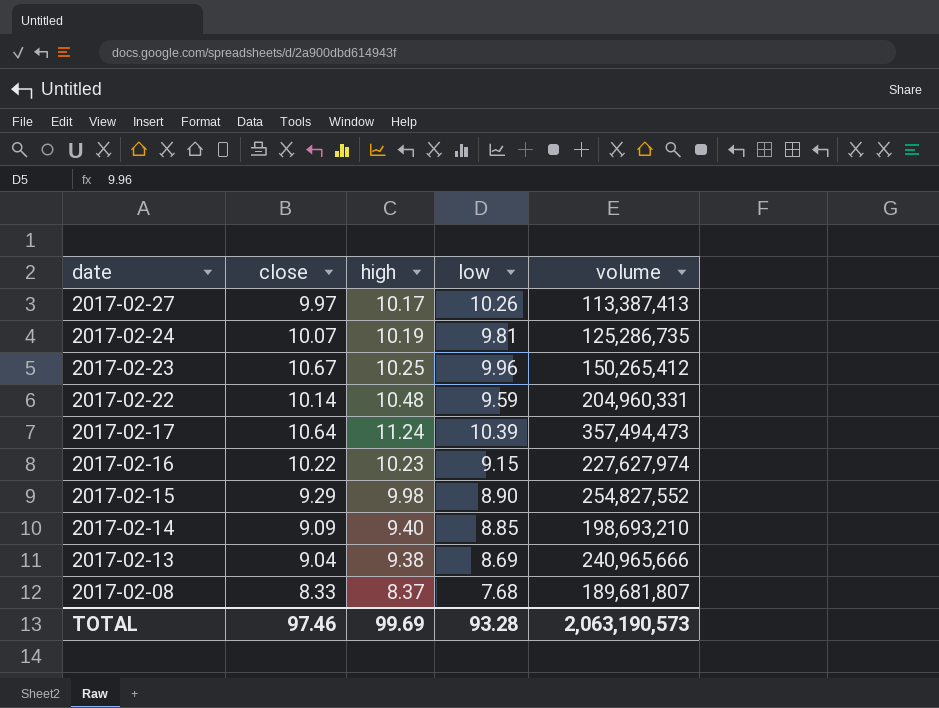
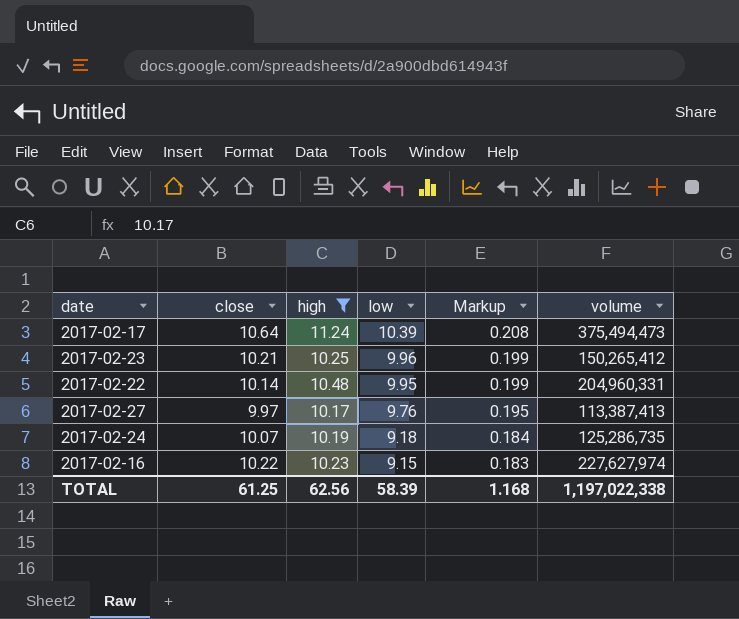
filter: none -> high >= 10.17
row order: date descending -> low descending
column Markup | formula: none -> [low] * 0.02
2017-02-17 | volume: 357,494,473 -> 375,494,473
2017-02-23 | close: 10.67 -> 10.21
2017-02-22 | low: 9.59 -> 9.95
2017-02-27 | low: 10.26 -> 9.76
2017-02-24 | low: 9.81 -> 9.18
TOTAL | close: 97.46 -> 61.25
TOTAL | high: 99.69 -> 62.56
TOTAL | low: 93.28 -> 58.39
TOTAL | volume: 2,063,190,573 -> 1,197,022,338

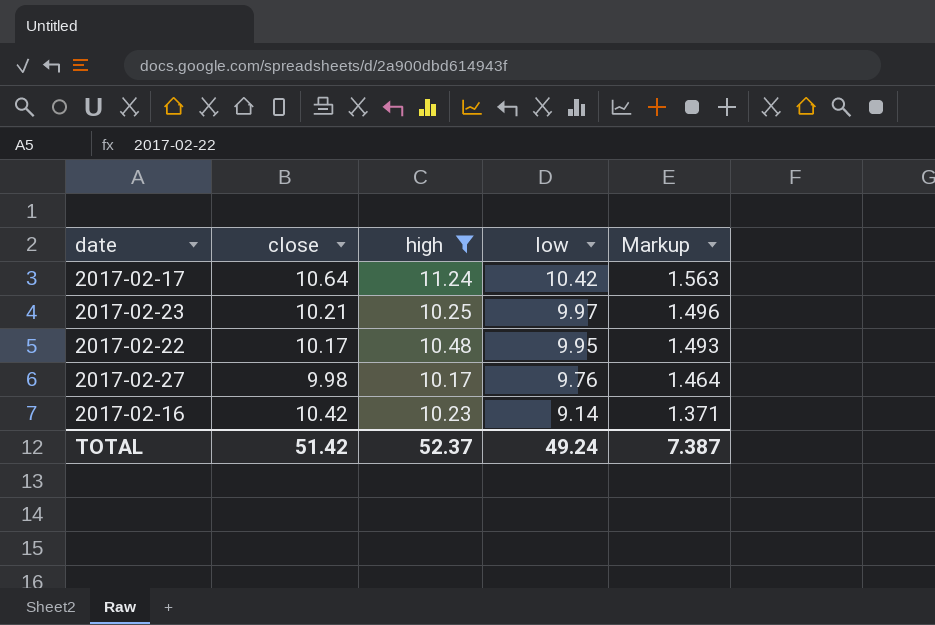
column volume | position: 6 -> none
column Markup | formula: [low] * 0.02 -> [low] * 0.15
row 2017-02-24: 10.07 | 10.19 | 9.18 | 0.184 | 125,286,735 -> none
2017-02-17 | low: 10.39 -> 10.42
2017-02-23 | low: 9.96 -> 9.97
2017-02-22 | close: 10.14 -> 10.17
2017-02-27 | close: 9.97 -> 9.98
2017-02-16 | close: 10.22 -> 10.42
2017-02-16 | low: 9.15 -> 9.14
TOTAL | close: 61.25 -> 51.42
TOTAL | high: 62.56 -> 52.37
TOTAL | low: 58.39 -> 49.24
TOTAL | Markup: 1.168 -> 7.387

